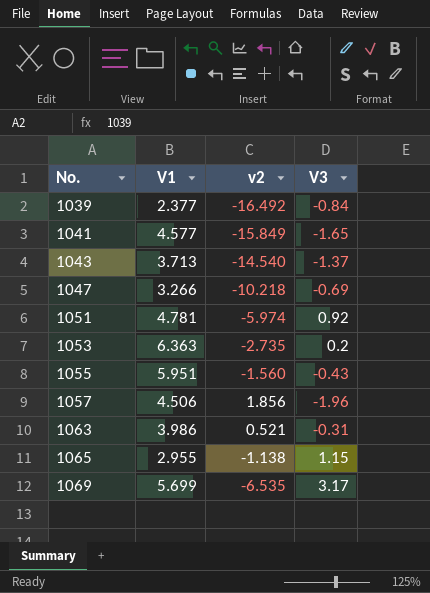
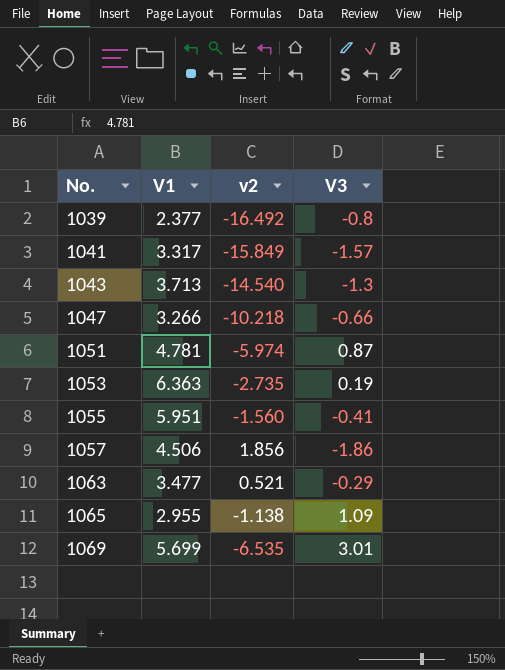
1039 | V3: -0.84 -> -0.8
1041 | V1: 4.577 -> 3.317
1041 | V3: -1.65 -> -1.57
1043 | V3: -1.37 -> -1.3
1047 | V3: -0.69 -> -0.66
1051 | V3: 0.92 -> 0.87
1053 | V3: 0.2 -> 0.19
1055 | V3: -0.43 -> -0.41
1057 | V3: -1.96 -> -1.86
1063 | V1: 3.986 -> 3.477
1063 | V3: -0.31 -> -0.29
1065 | V3: 1.15 -> 1.09
1069 | V3: 3.17 -> 3.01

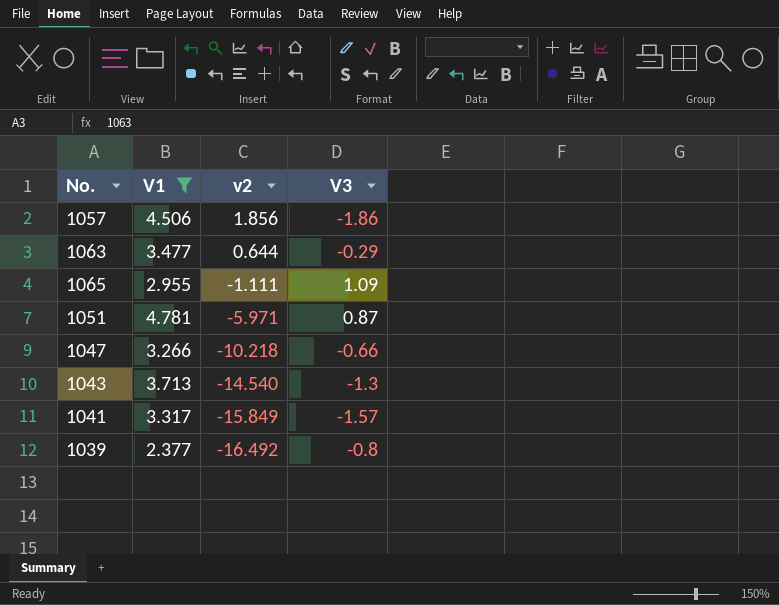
filter: none -> V1 <= 4.781
row order: No. ascending -> v2 descending
1063 | v2: 0.521 -> 0.644
1065 | v2: -1.138 -> -1.111
1051 | v2: -5.974 -> -5.971

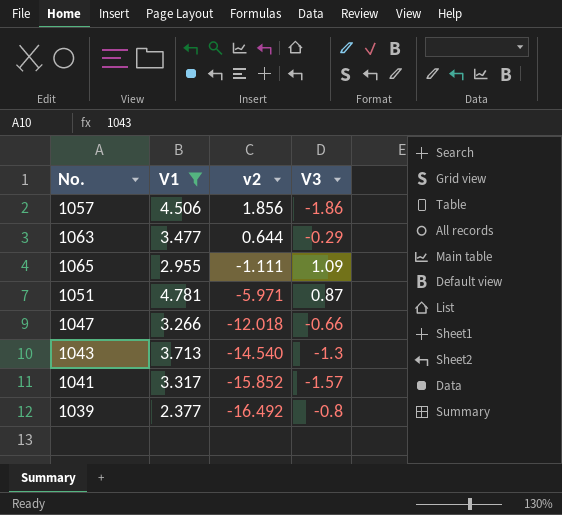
1047 | v2: -10.218 -> -12.018
1041 | v2: -15.849 -> -15.852

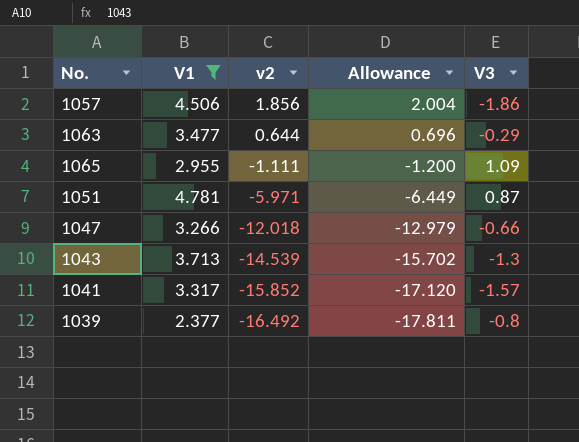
column Allowance | formula: none -> [v2] * 1.08
1043 | v2: -14.540 -> -14.539

